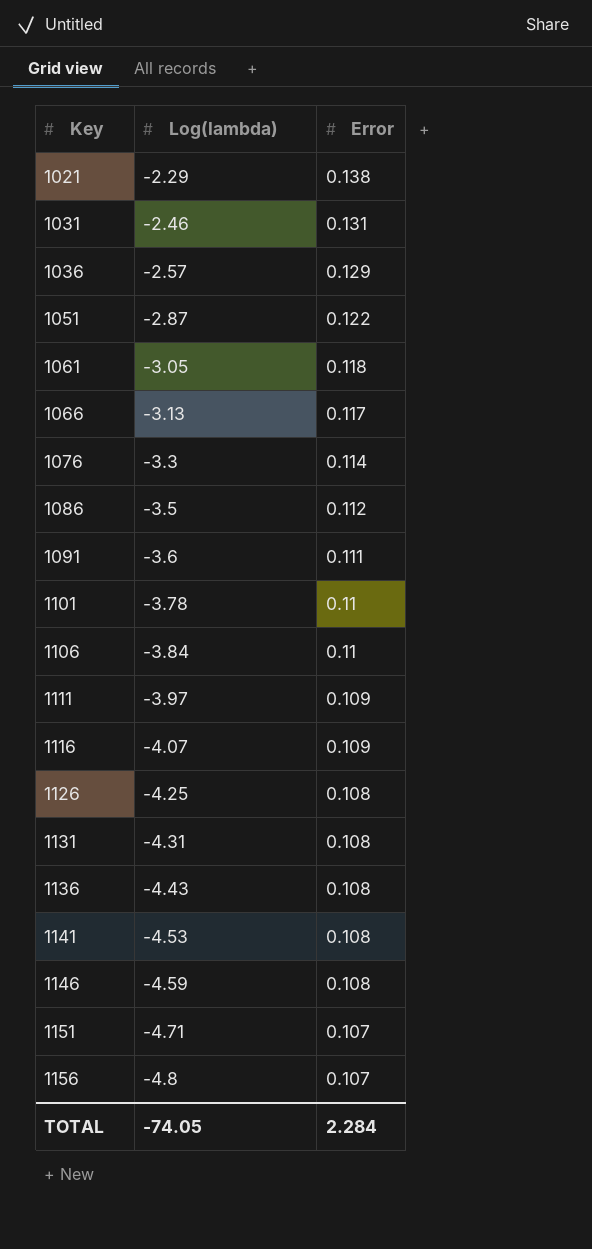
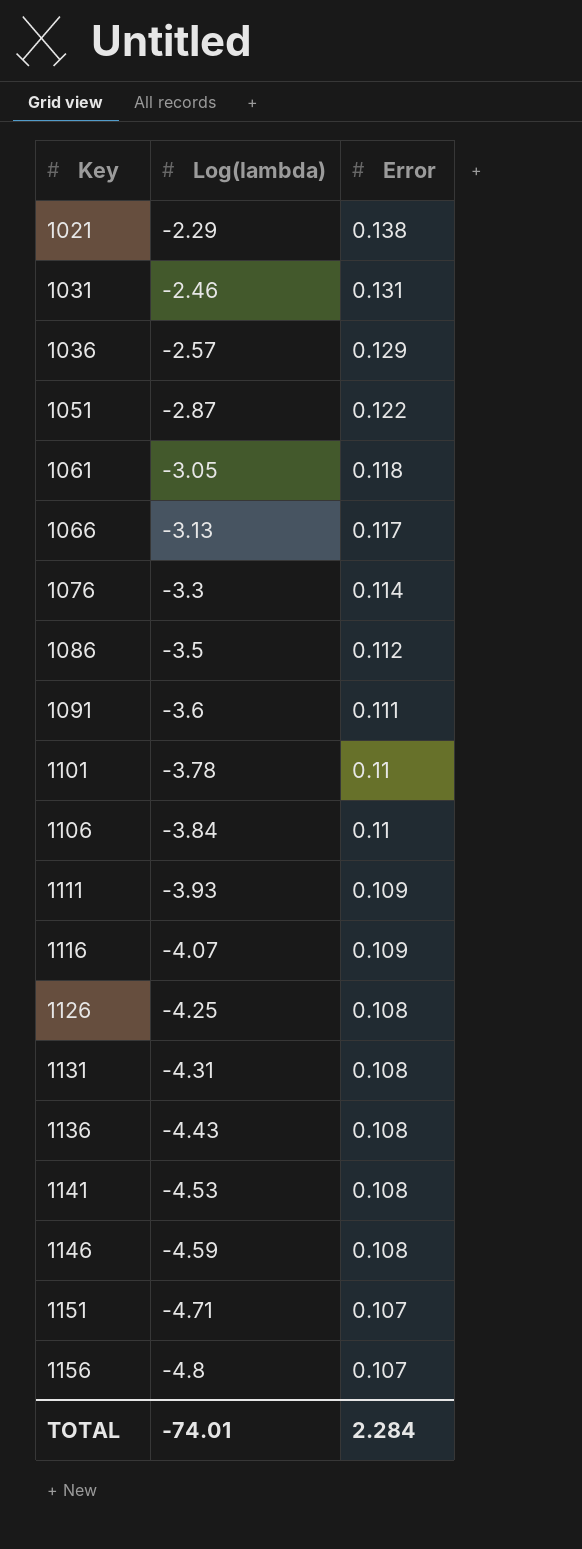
1111 | Log(lambda): -3.97 -> -3.93
TOTAL | Log(lambda): -74.05 -> -74.01

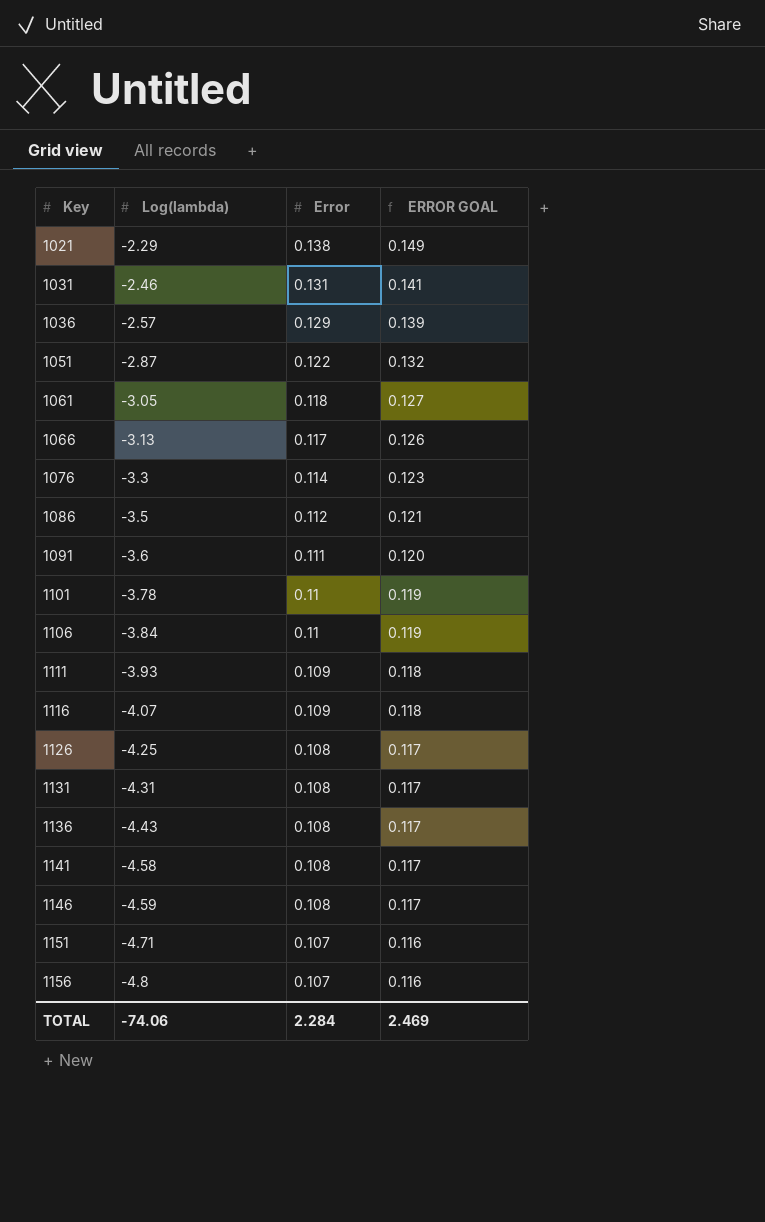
column ERROR GOAL | formula: none -> [Error] * 1.08
1141 | Log(lambda): -4.53 -> -4.58
TOTAL | Log(lambda): -74.01 -> -74.06

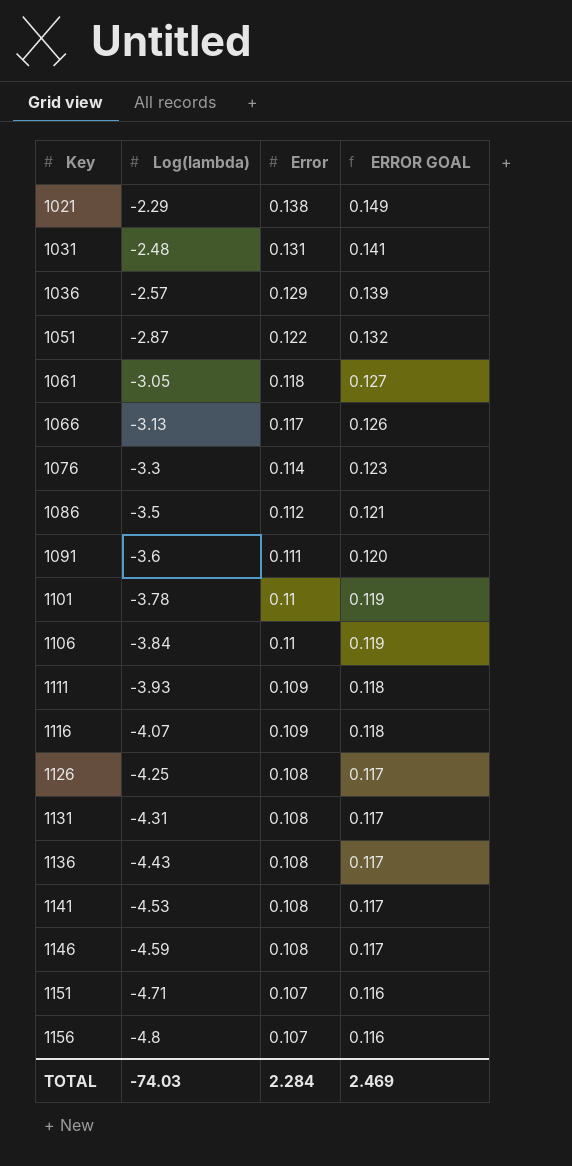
1031 | Log(lambda): -2.46 -> -2.48
1141 | Log(lambda): -4.58 -> -4.53
TOTAL | Log(lambda): -74.06 -> -74.03

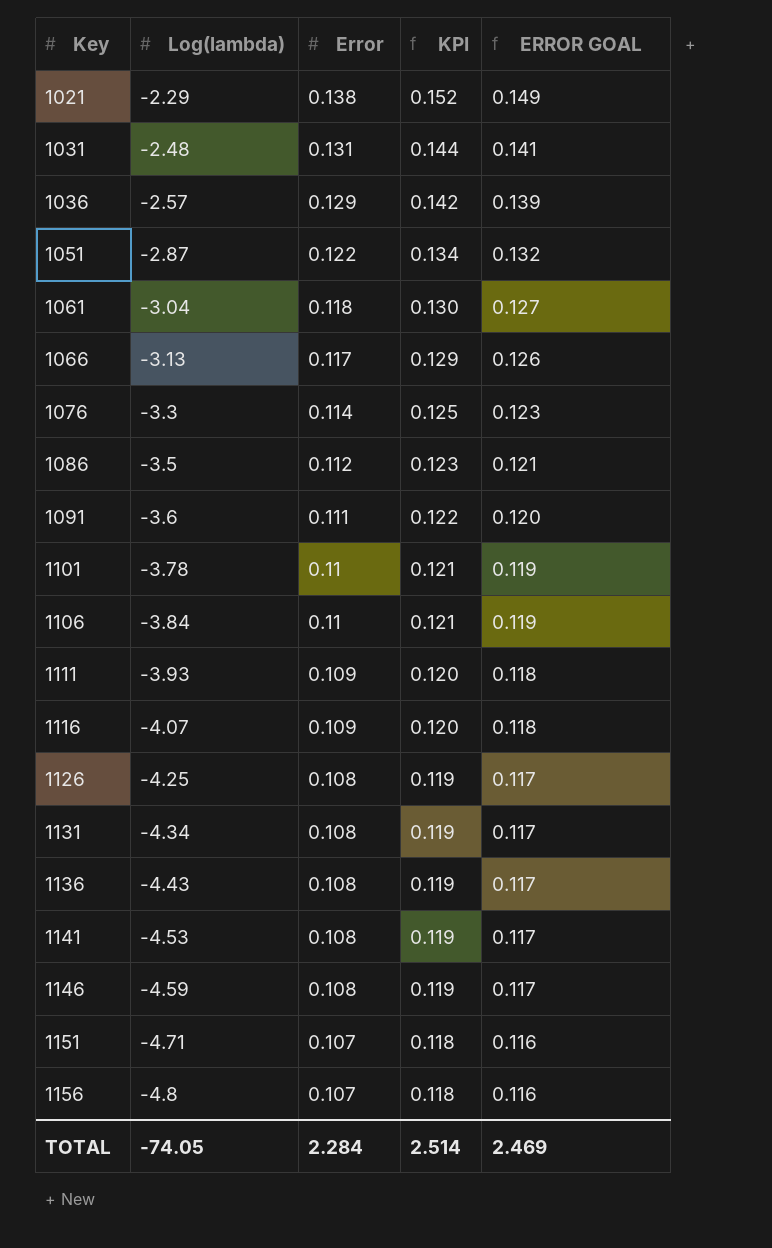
column KPI | formula: none -> [Error] * 1.1
1061 | Log(lambda): -3.05 -> -3.04
1131 | Log(lambda): -4.31 -> -4.34
TOTAL | Log(lambda): -74.03 -> -74.05

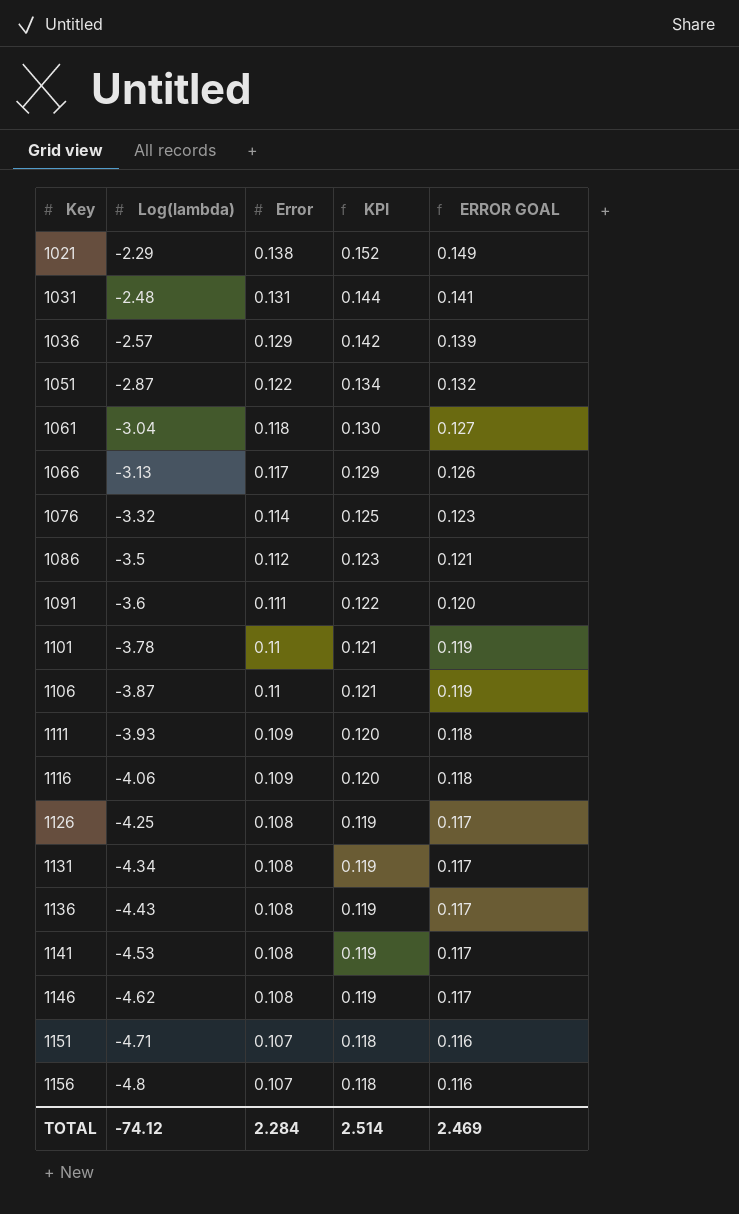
1076 | Log(lambda): -3.3 -> -3.32
1106 | Log(lambda): -3.84 -> -3.87
1116 | Log(lambda): -4.07 -> -4.06
1146 | Log(lambda): -4.59 -> -4.62
TOTAL | Log(lambda): -74.05 -> -74.12

